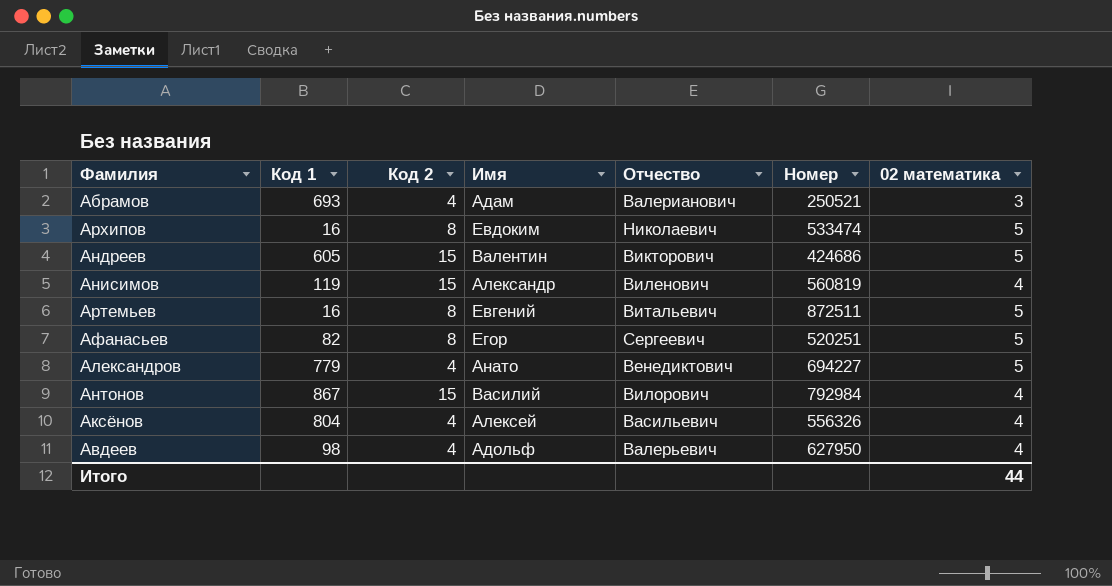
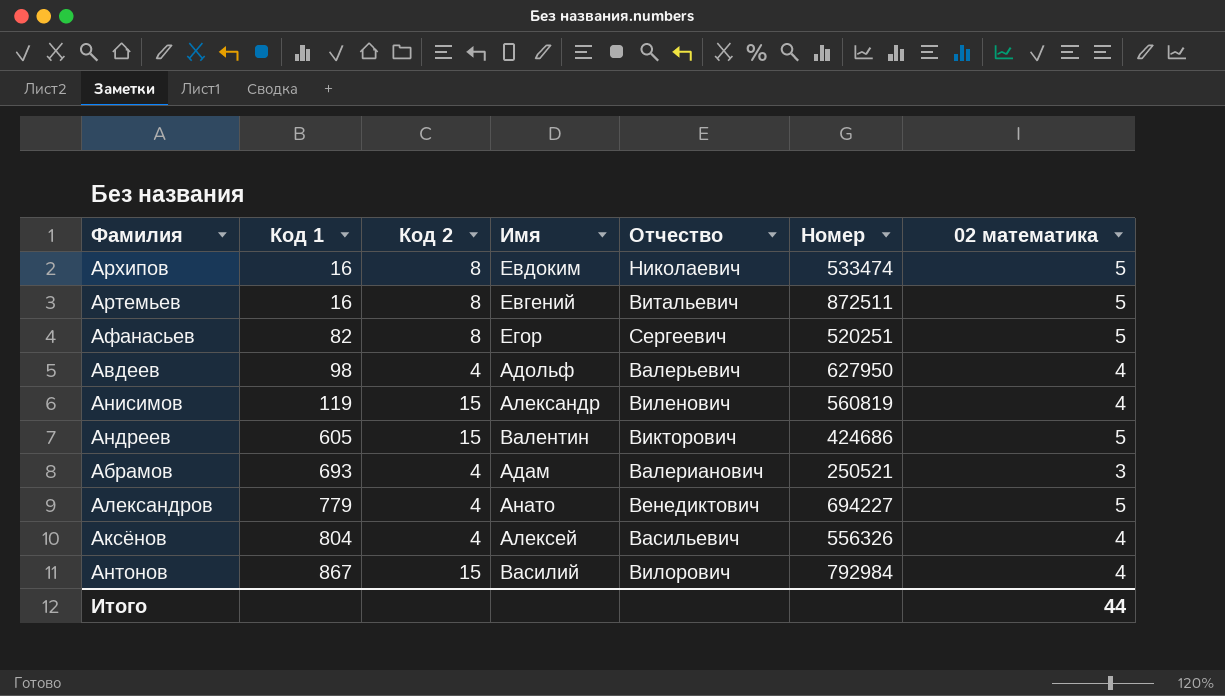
row order: none -> Код 1 ascending

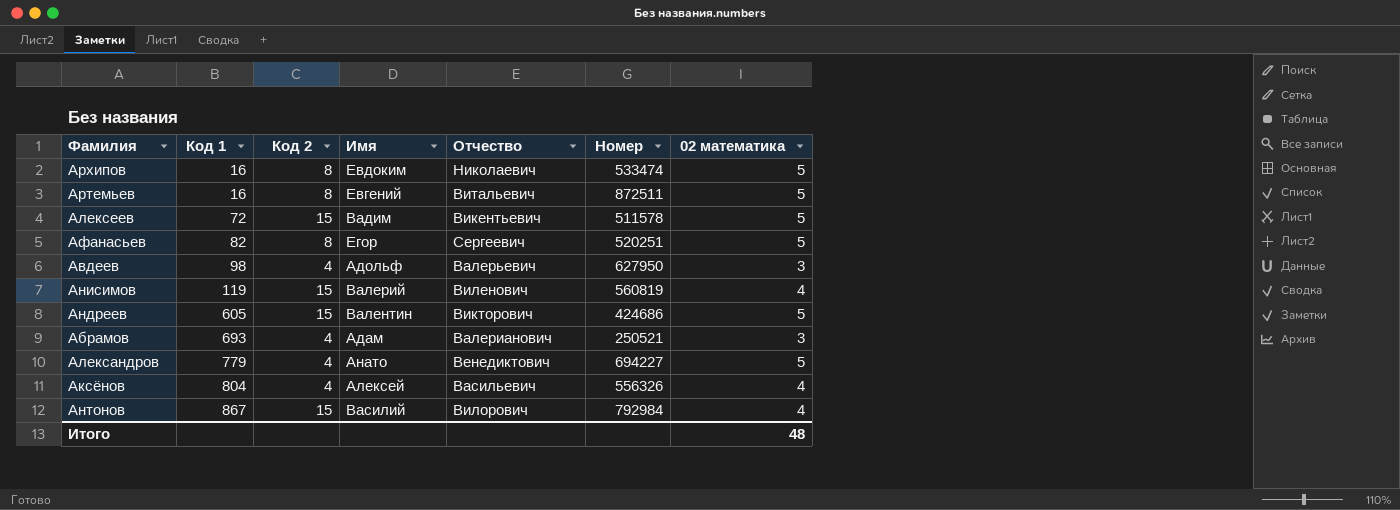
row Алексеев: none -> 72 | 15 | Вадим | Викентьевич | 511578 | 5
Авдеев | 02 математика: 4 -> 3
Анисимов | Имя: Александр -> Валерий
Итого | 02 математика: 44 -> 48

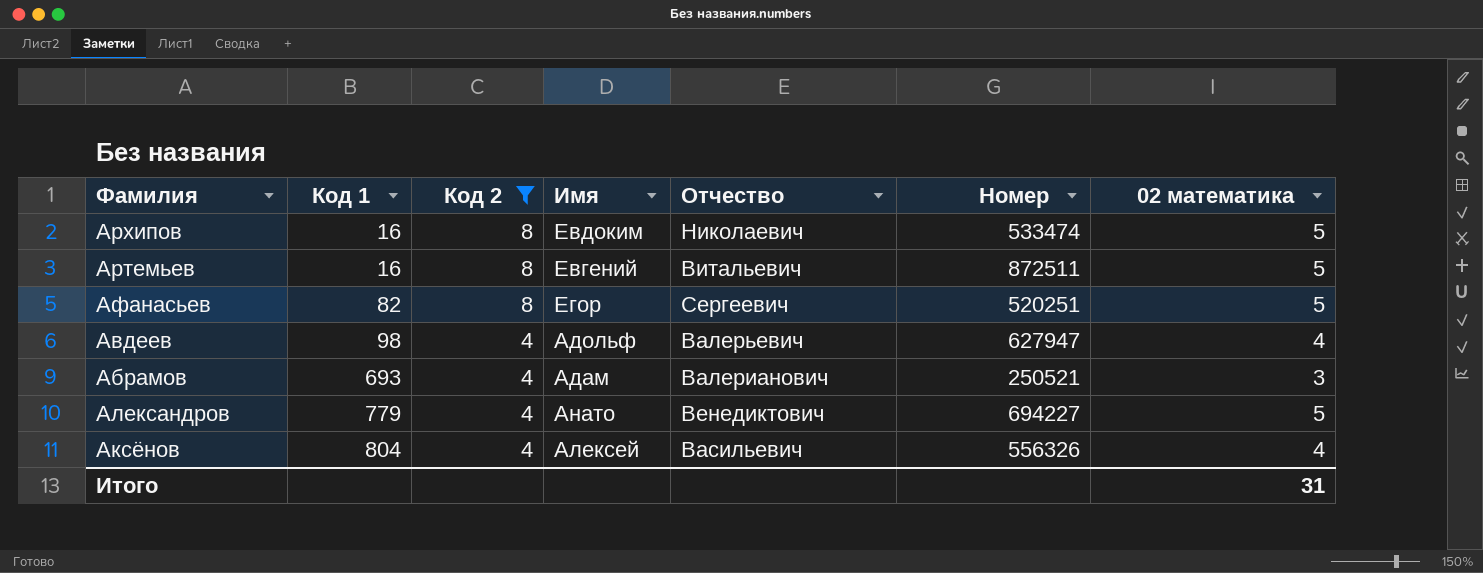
filter: none -> Код 2 != 15
Авдеев | Номер: 627950 -> 627947
Авдеев | 02 математика: 3 -> 4
Итого | 02 математика: 48 -> 31

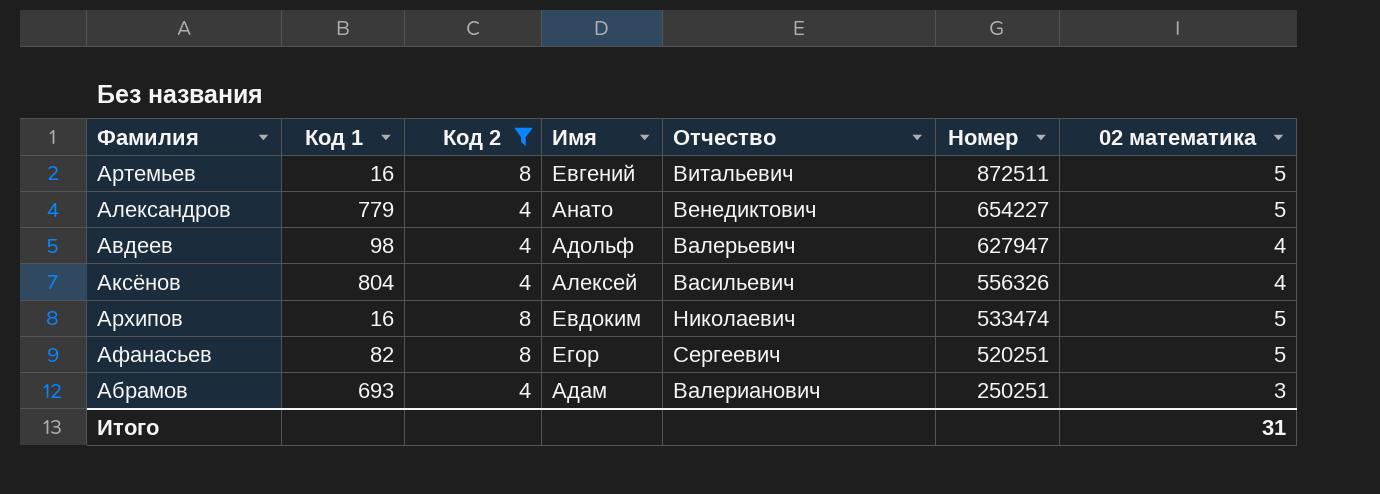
row order: Код 1 ascending -> Номер descending
Александров | Номер: 694227 -> 654227
Абрамов | Номер: 250521 -> 250251

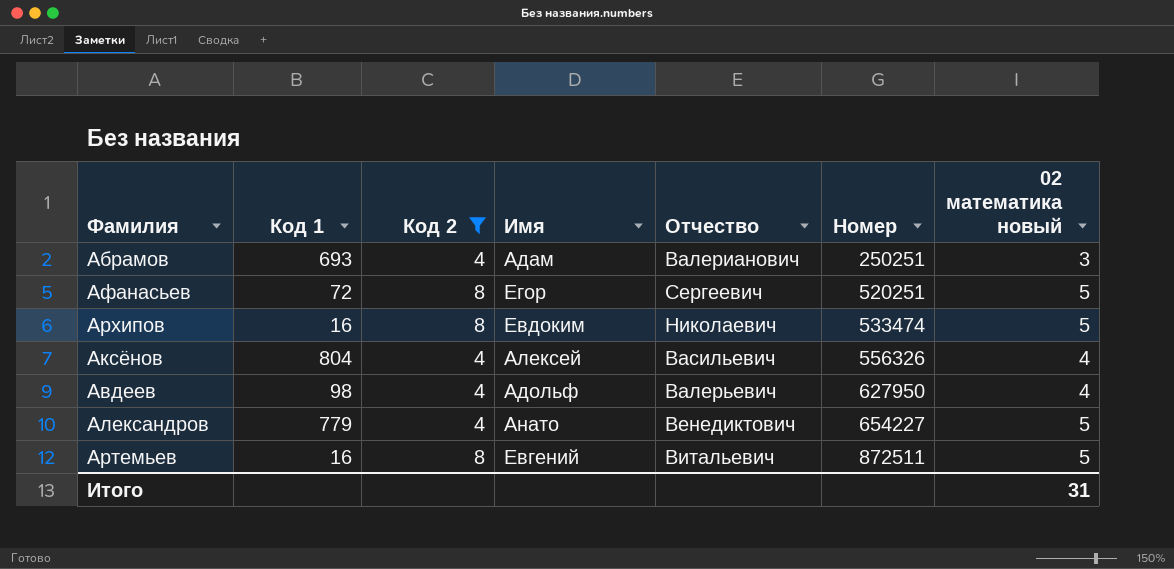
row order: Номер descending -> Номер ascending
column name: 02 математика -> 02 математика новый
Афанасьев | Код 1: 82 -> 72
Авдеев | Номер: 627947 -> 627950

